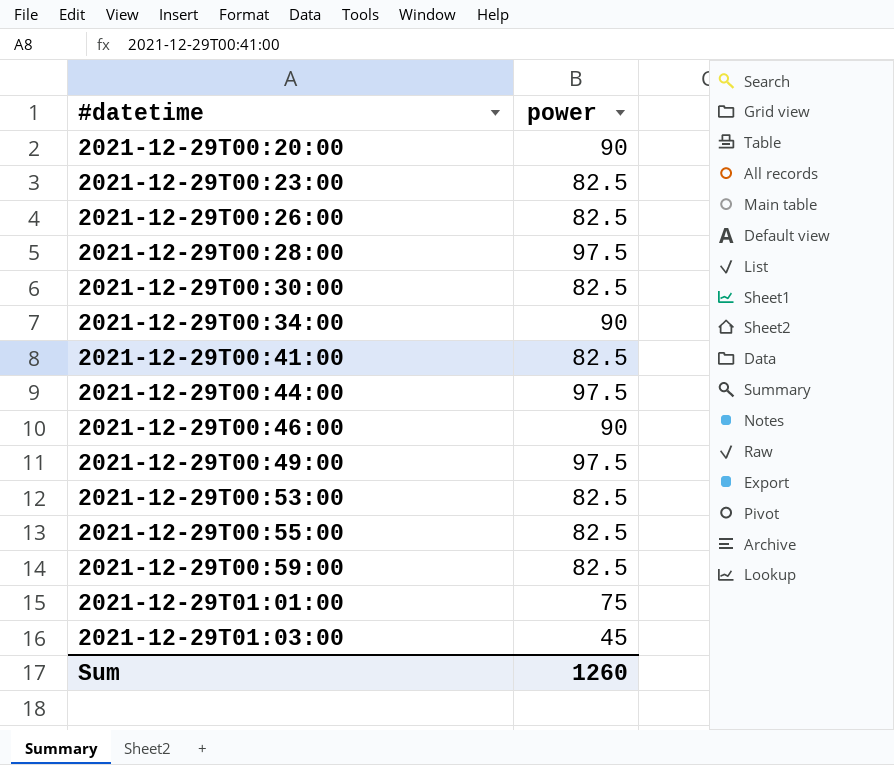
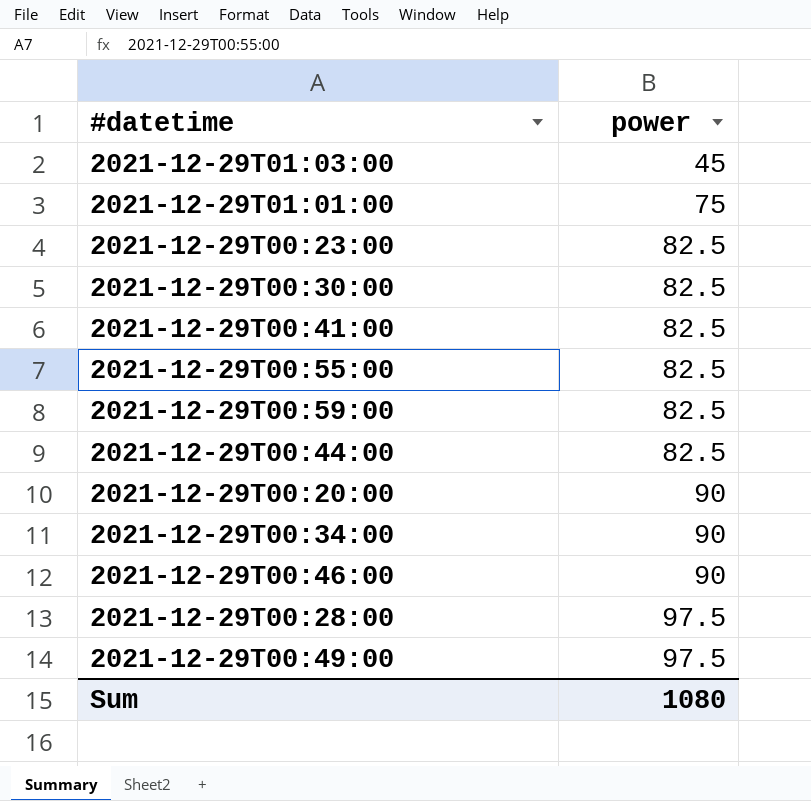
row order: #datetime ascending -> power ascending
row 2021-12-29T00:26:00: 82.5 -> none
row 2021-12-29T00:53:00: 82.5 -> none
2021-12-29T00:44:00 | power: 97.5 -> 82.5
Sum | power: 1260 -> 1080

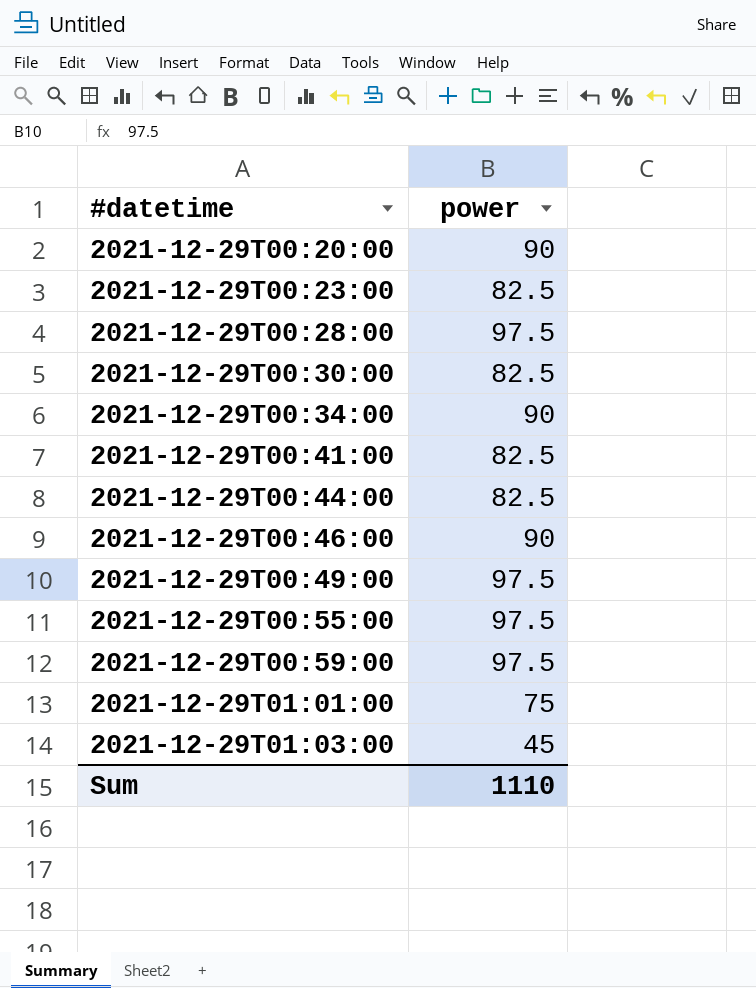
row order: power ascending -> #datetime ascending
2021-12-29T00:55:00 | power: 82.5 -> 97.5
2021-12-29T00:59:00 | power: 82.5 -> 97.5
Sum | power: 1080 -> 1110

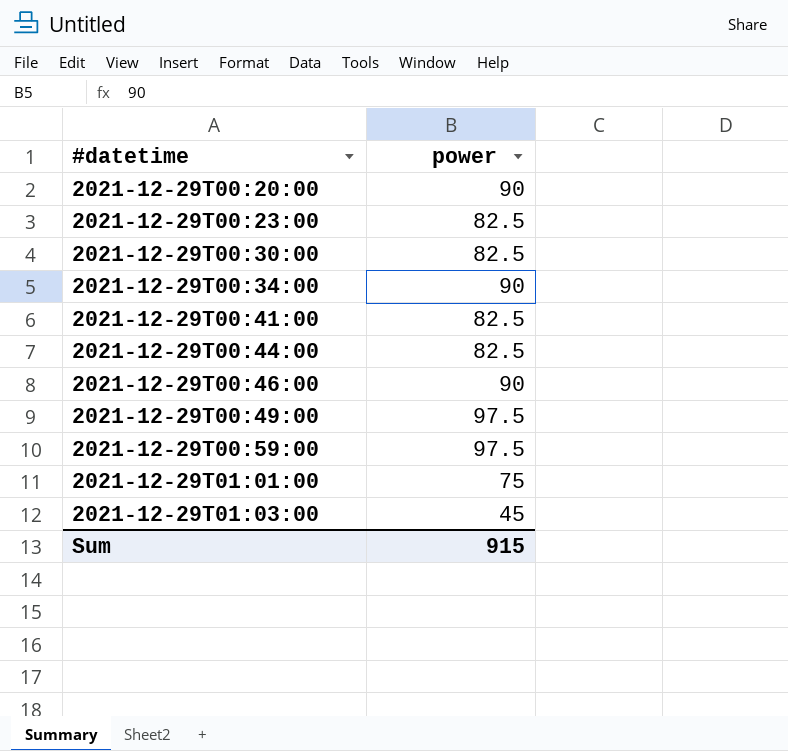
row 2021-12-29T00:28:00: 97.5 -> none
row 2021-12-29T00:55:00: 97.5 -> none
Sum | power: 1110 -> 915

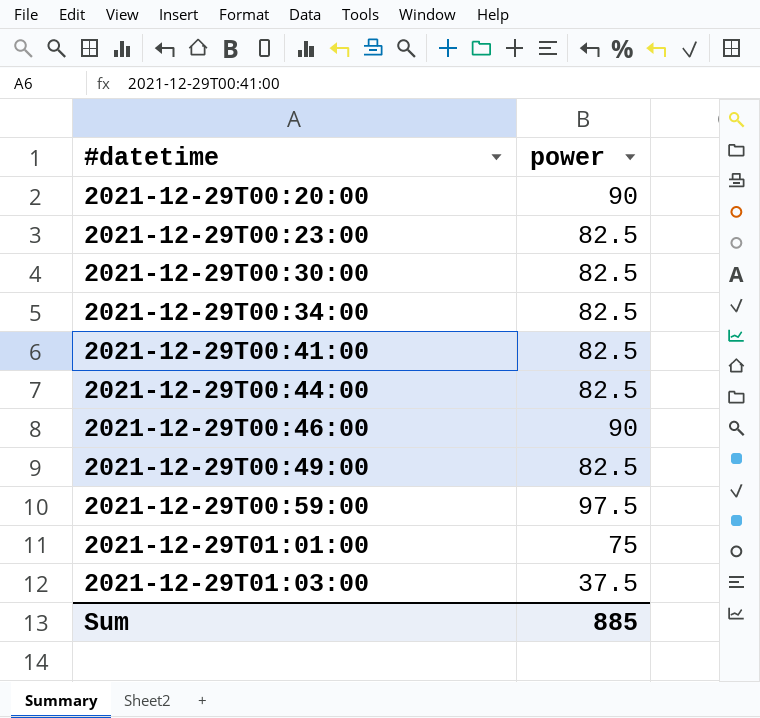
2021-12-29T00:34:00 | power: 90 -> 82.5
2021-12-29T00:49:00 | power: 97.5 -> 82.5
2021-12-29T01:03:00 | power: 45 -> 37.5
Sum | power: 915 -> 885

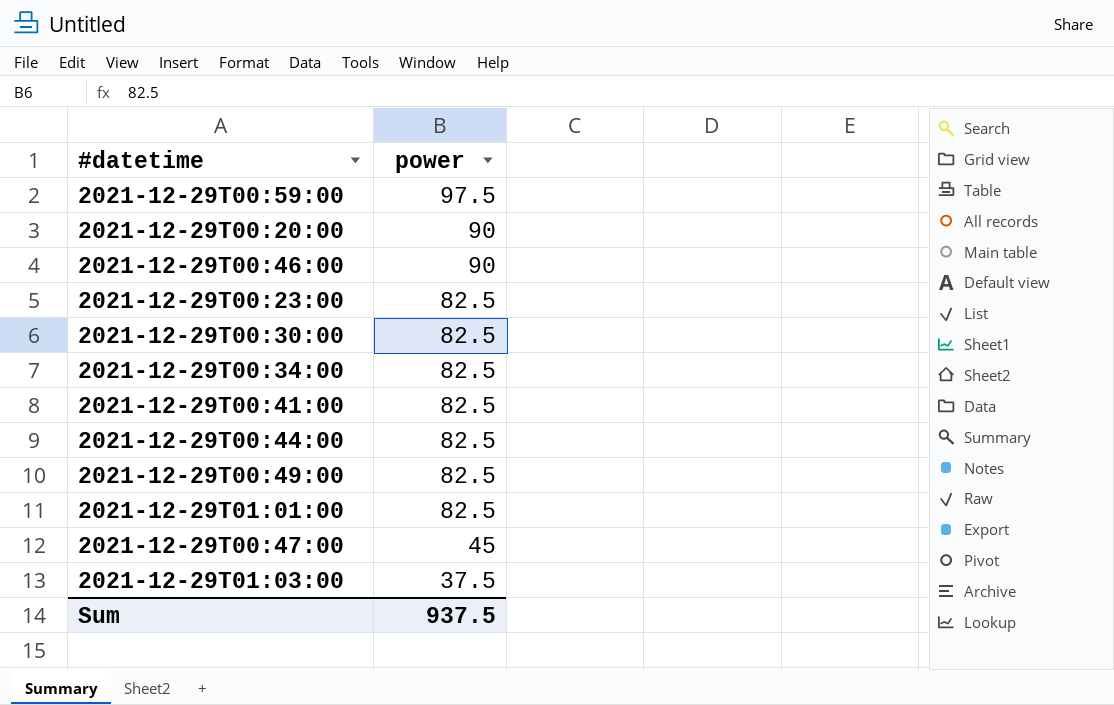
row order: #datetime ascending -> power descending
2021-12-29T01:01:00 | power: 75 -> 82.5
row 2021-12-29T00:47:00: none -> 45
Sum | power: 885 -> 937.5

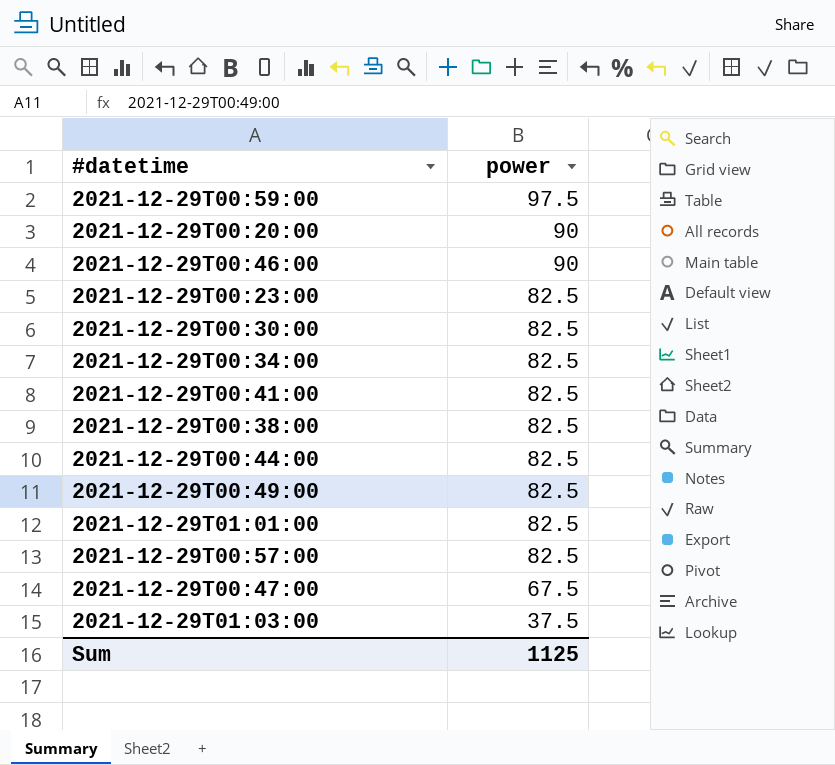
row 2021-12-29T00:38:00: none -> 82.5
row 2021-12-29T00:57:00: none -> 82.5
2021-12-29T00:47:00 | power: 45 -> 67.5
Sum | power: 937.5 -> 1125

